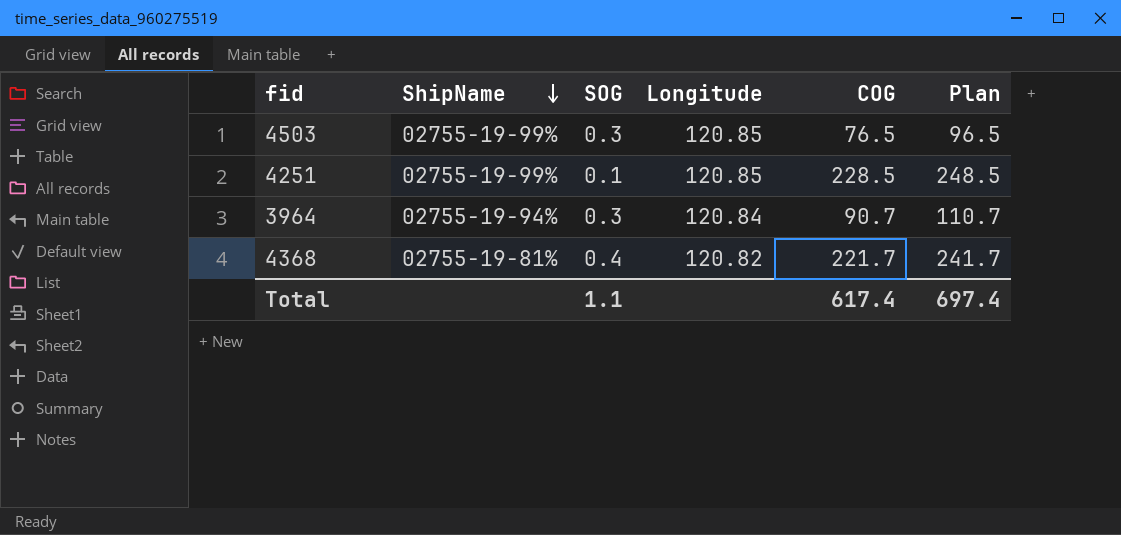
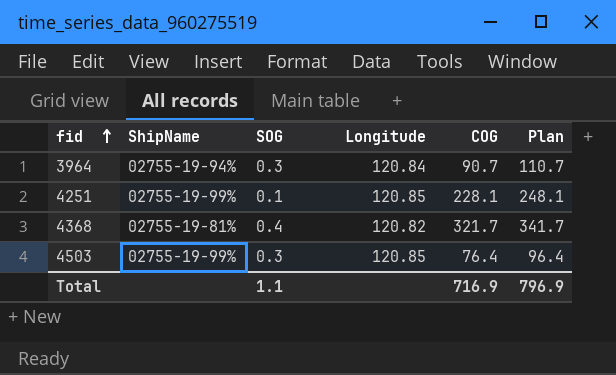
row order: ShipName descending -> fid ascending
4251 | COG: 228.5 -> 228.1
4251 | Plan: 248.5 -> 248.1
4368 | COG: 221.7 -> 321.7
4368 | Plan: 241.7 -> 341.7
4503 | COG: 76.5 -> 76.4
4503 | Plan: 96.5 -> 96.4
Total | COG: 617.4 -> 716.9
Total | Plan: 697.4 -> 796.9

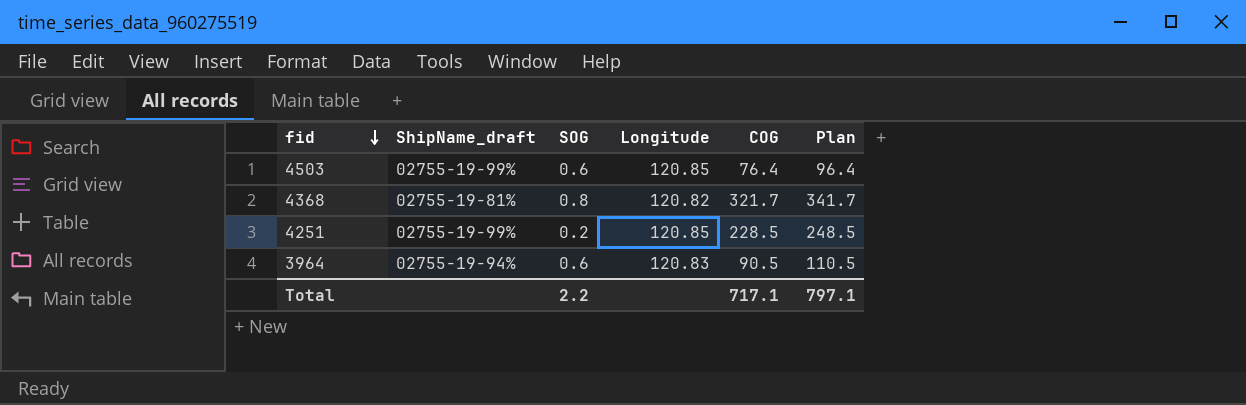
row order: fid ascending -> fid descending
column name: ShipName -> ShipName_draft
4503 | SOG: 0.3 -> 0.6
4368 | SOG: 0.4 -> 0.8
4251 | SOG: 0.1 -> 0.2
4251 | COG: 228.1 -> 228.5
4251 | Plan: 248.1 -> 248.5
3964 | SOG: 0.3 -> 0.6
3964 | Longitude: 120.84 -> 120.83
3964 | COG: 90.7 -> 90.5
3964 | Plan: 110.7 -> 110.5
Total | SOG: 1.1 -> 2.2
Total | COG: 716.9 -> 717.1
Total | Plan: 796.9 -> 797.1

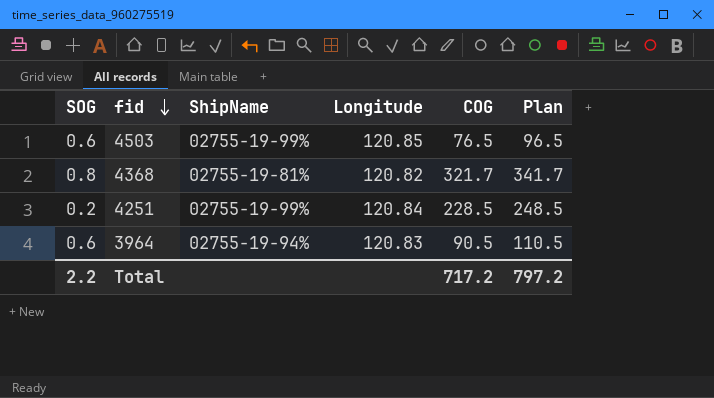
column SOG | position: 3 -> 1
column name: ShipName_draft -> ShipName
4503 | COG: 76.4 -> 76.5
4503 | Plan: 96.4 -> 96.5
4251 | Longitude: 120.85 -> 120.84
Total | COG: 717.1 -> 717.2
Total | Plan: 797.1 -> 797.2

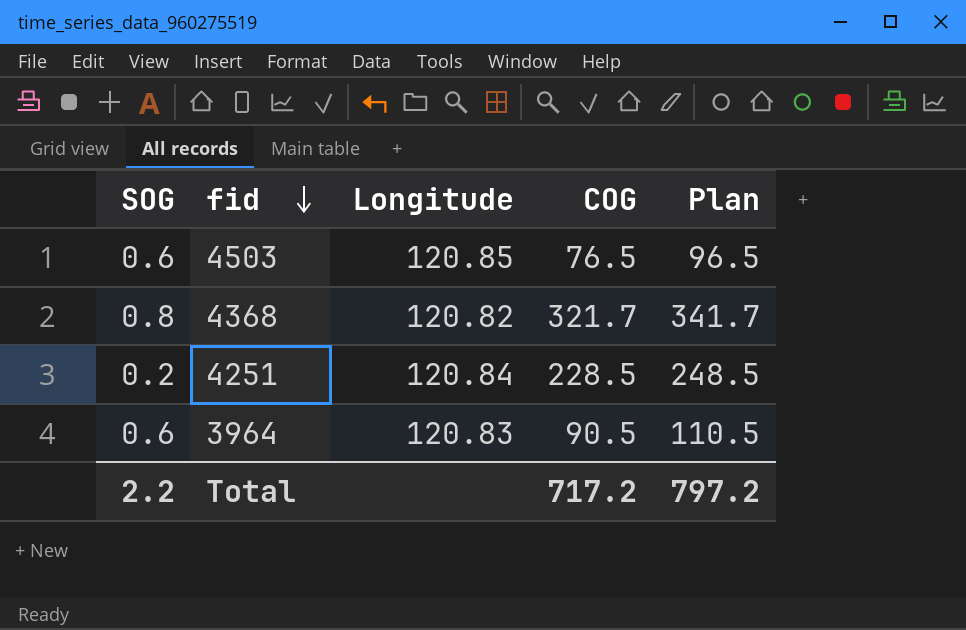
column ShipName | position: 3 -> none

